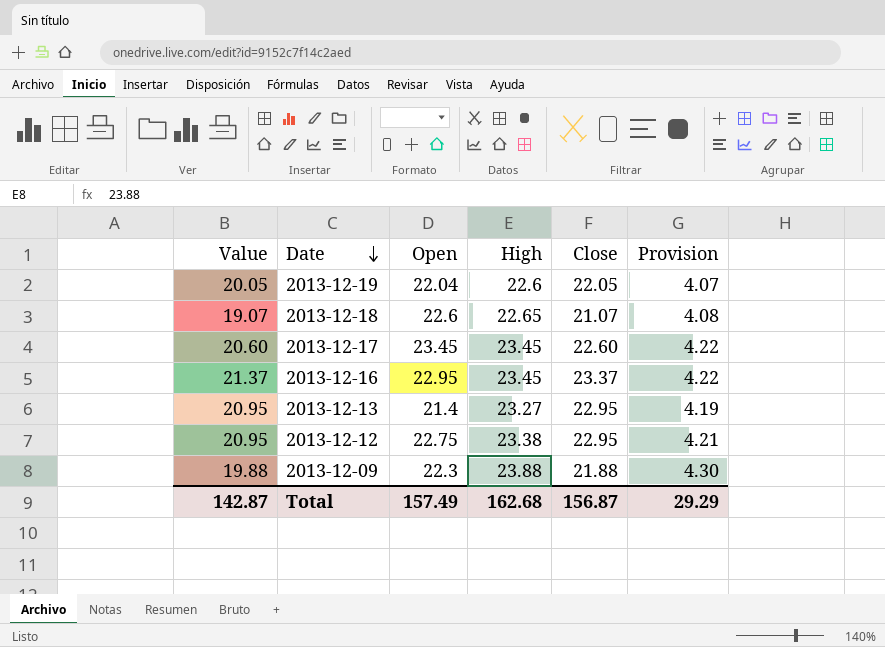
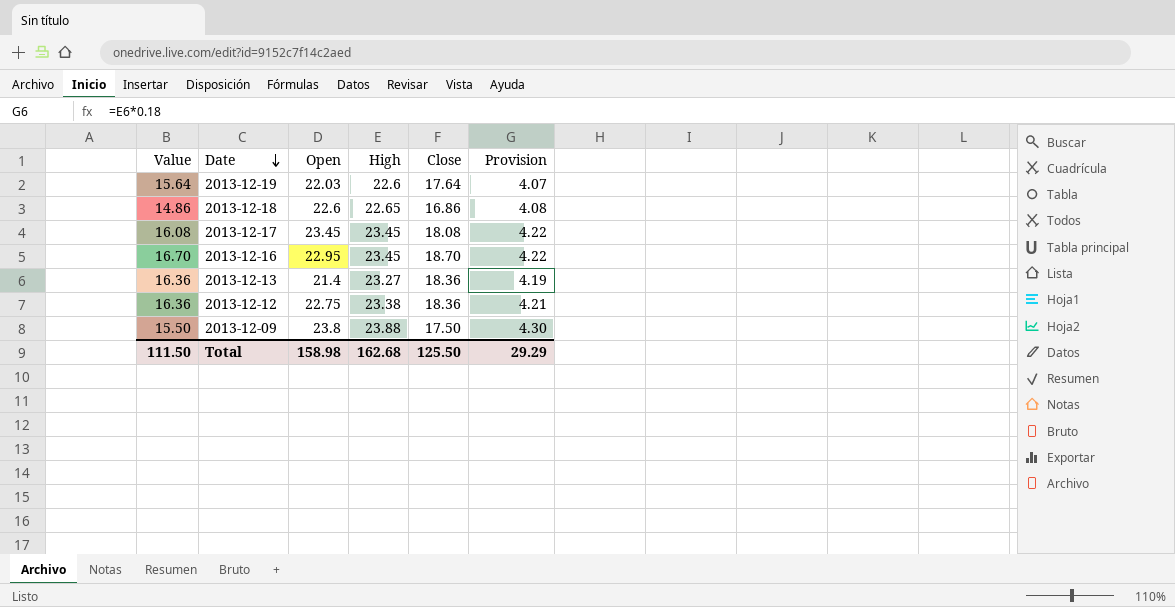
2013-12-19 | Value: 20.05 -> 15.64
2013-12-19 | Open: 22.04 -> 22.03
2013-12-19 | Close: 22.05 -> 17.64
2013-12-18 | Value: 19.07 -> 14.86
2013-12-18 | Close: 21.07 -> 16.86
2013-12-17 | Value: 20.60 -> 16.08
2013-12-17 | Close: 22.60 -> 18.08
2013-12-16 | Value: 21.37 -> 16.70
2013-12-16 | Close: 23.37 -> 18.70
2013-12-13 | Value: 20.95 -> 16.36
2013-12-13 | Close: 22.95 -> 18.36
2013-12-12 | Value: 20.95 -> 16.36
2013-12-12 | Close: 22.95 -> 18.36
2013-12-09 | Value: 19.88 -> 15.50
2013-12-09 | Open: 22.3 -> 23.8
2013-12-09 | Close: 21.88 -> 17.50
Total | Value: 142.87 -> 111.50
Total | Open: 157.49 -> 158.98
Total | Close: 156.87 -> 125.50

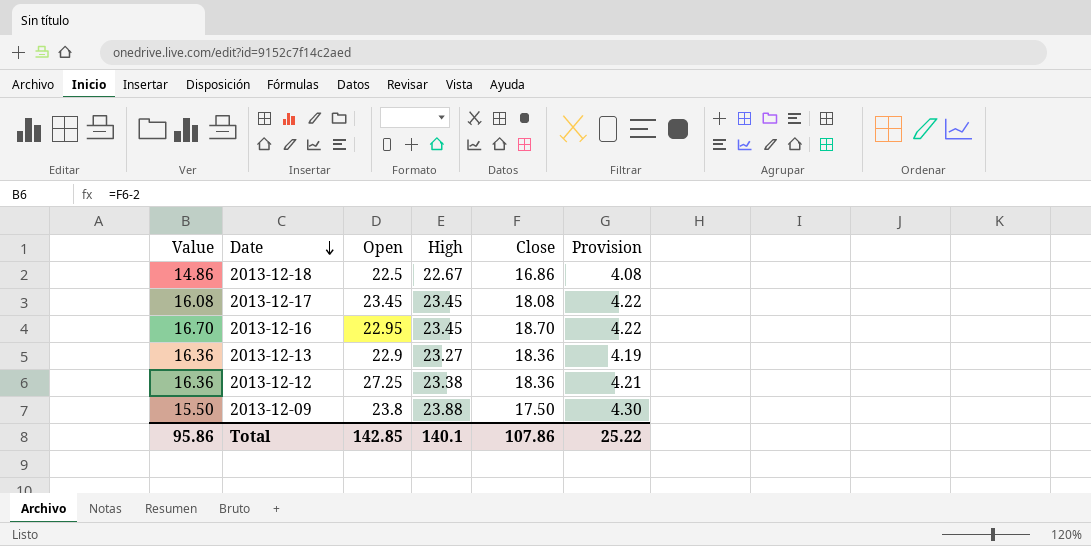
row 2013-12-19: 15.64 | 22.03 | 22.6 | 17.64 | 4.07 -> none
2013-12-18 | Open: 22.6 -> 22.5
2013-12-18 | High: 22.65 -> 22.67
2013-12-13 | Open: 21.4 -> 22.9
2013-12-12 | Open: 22.75 -> 27.25
Total | Value: 111.50 -> 95.86
Total | Open: 158.98 -> 142.85
Total | High: 162.68 -> 140.1
Total | Close: 125.50 -> 107.86
Total | Provision: 29.29 -> 25.22

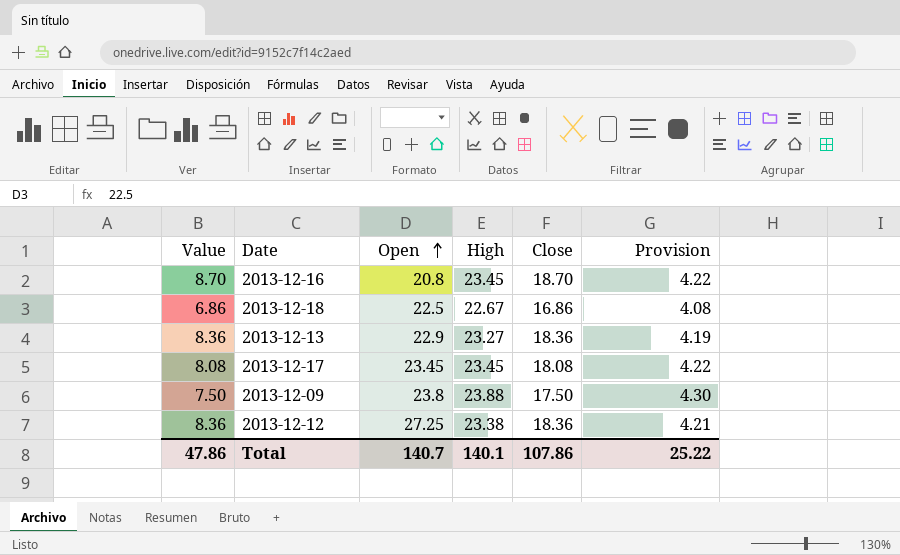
row order: Date descending -> Open ascending
column Value | formula: [Close] - 2 -> [Close] - 10
2013-12-16 | Open: 22.95 -> 20.8
Total | Value: 95.86 -> 47.86
Total | Open: 142.85 -> 140.7

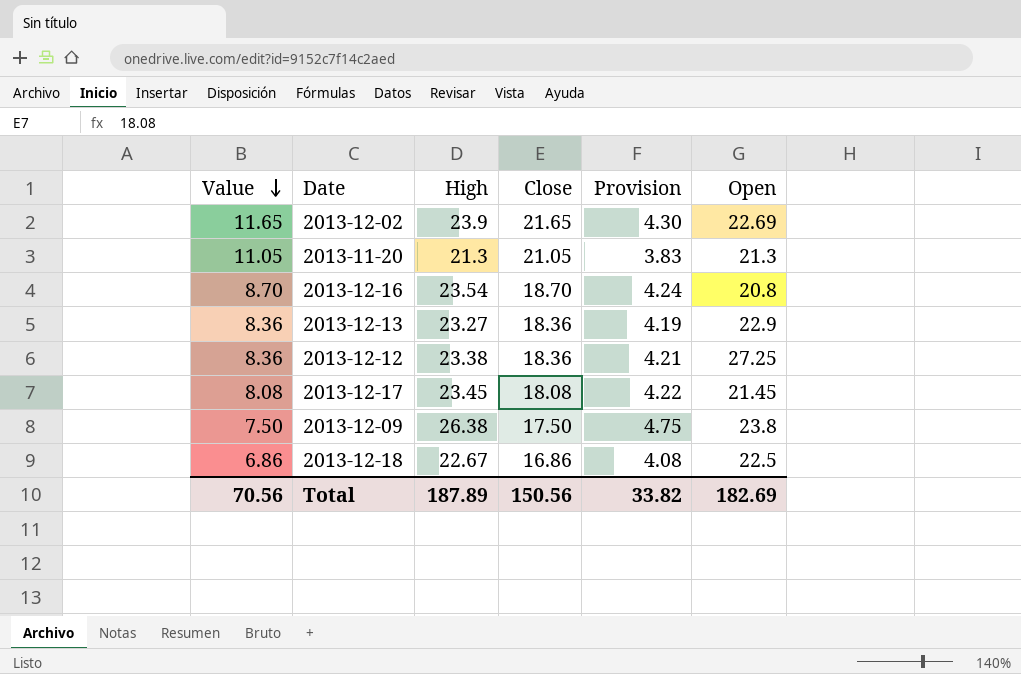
row order: Open ascending -> Value descending
column Open | position: 3 -> 6
row 2013-12-02: none -> 11.65 | 23.9 | 21.65 | 4.30 | 22.69
row 2013-11-20: none -> 11.05 | 21.3 | 21.05 | 3.83 | 21.3
2013-12-16 | High: 23.45 -> 23.54
2013-12-16 | Provision: 4.22 -> 4.24
2013-12-17 | Open: 23.45 -> 21.45
2013-12-09 | High: 23.88 -> 26.38
2013-12-09 | Provision: 4.30 -> 4.75
Total | Value: 47.86 -> 70.56
Total | High: 140.1 -> 187.89
Total | Close: 107.86 -> 150.56
Total | Provision: 25.22 -> 33.82
Total | Open: 140.7 -> 182.69

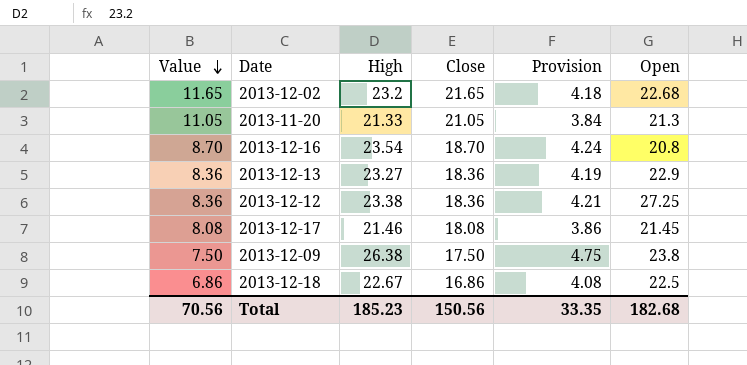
2013-12-02 | High: 23.9 -> 23.2
2013-12-02 | Provision: 4.30 -> 4.18
2013-12-02 | Open: 22.69 -> 22.68
2013-11-20 | High: 21.3 -> 21.33
2013-11-20 | Provision: 3.83 -> 3.84
2013-12-17 | High: 23.45 -> 21.46
2013-12-17 | Provision: 4.22 -> 3.86
Total | High: 187.89 -> 185.23
Total | Provision: 33.82 -> 33.35
Total | Open: 182.69 -> 182.68

